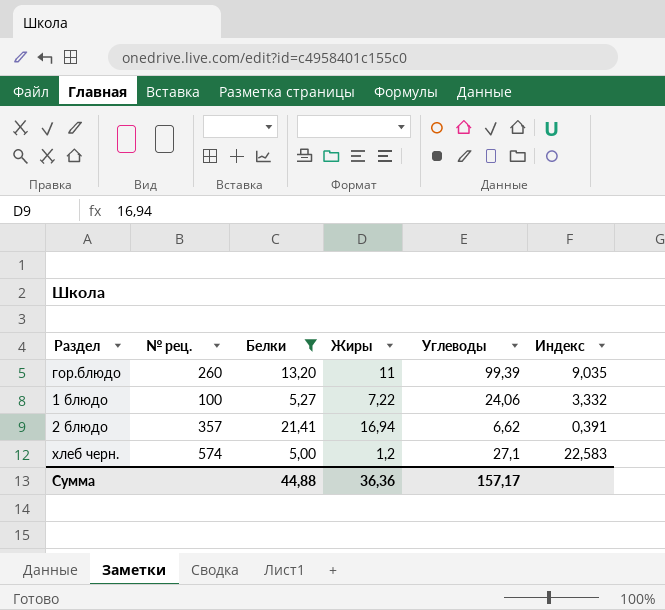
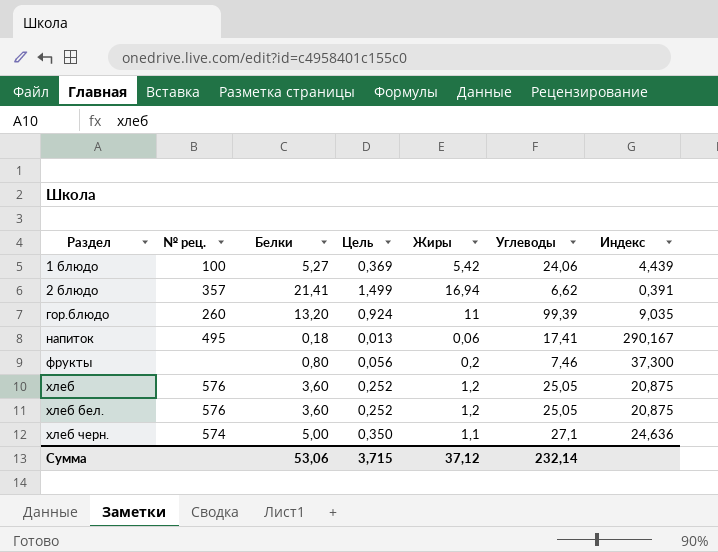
filter: Белки >= 5,00 -> none
row order: none -> Раздел ascending
column Цель | formula: none -> [Белки] * 0,07
1 блюдо | Жиры: 7,22 -> 5,42
1 блюдо | Индекс: 3,332 -> 4,439
хлеб черн. | Жиры: 1,2 -> 1,1
хлеб черн. | Индекс: 22,583 -> 24,636
Сумма | Белки: 44,88 -> 53,06
Сумма | Жиры: 36,36 -> 37,12
Сумма | Углеводы: 157,17 -> 232,14

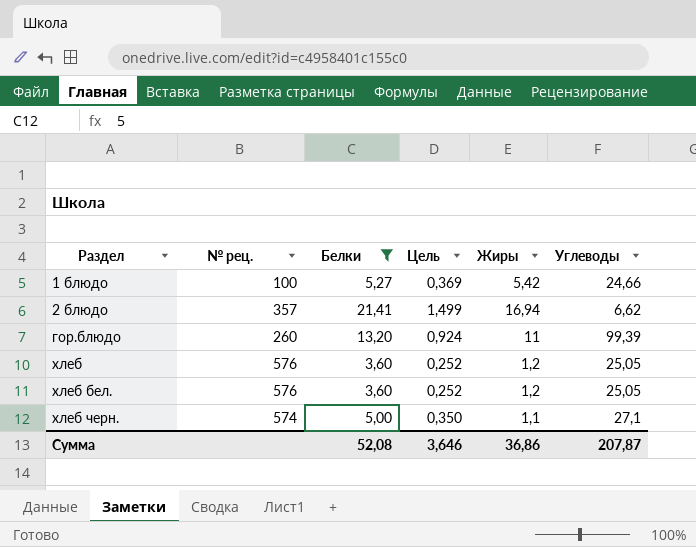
filter: none -> Белки >= 3,60
column Индекс | formula: [Углеводы] / [Жиры] -> none
1 блюдо | Углеводы: 24,06 -> 24,66
Сумма | Белки: 53,06 -> 52,08
Сумма | Цель: 3,715 -> 3,646
Сумма | Жиры: 37,12 -> 36,86
Сумма | Углеводы: 232,14 -> 207,87

